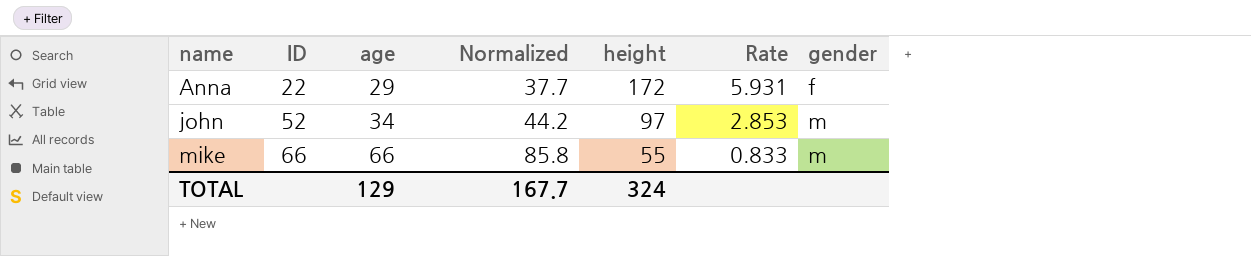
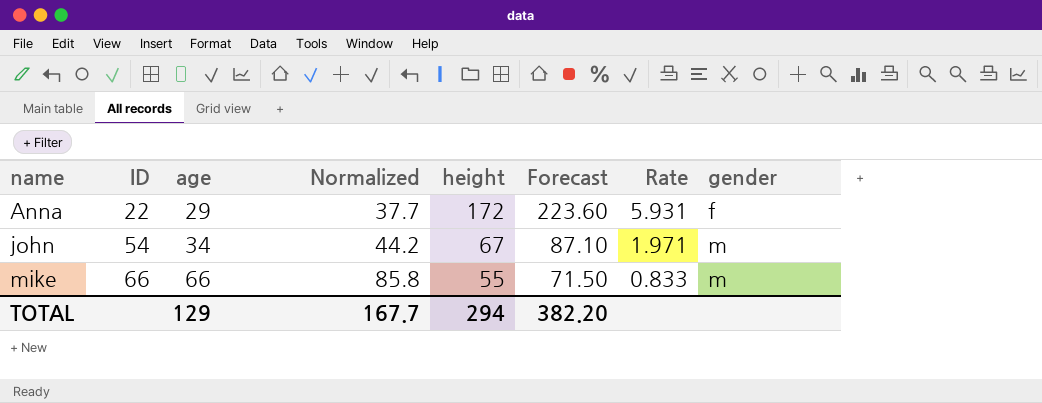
column Forecast | formula: none -> [height] * 1.3
john | ID: 52 -> 54
john | height: 97 -> 67
john | Rate: 2.853 -> 1.971
TOTAL | height: 324 -> 294

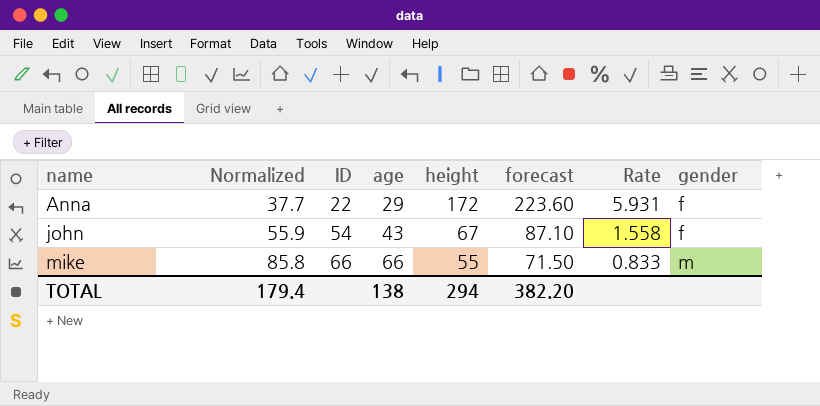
column Normalized | position: 4 -> 2
column name: Forecast -> forecast
john | Normalized: 44.2 -> 55.9
john | age: 34 -> 43
john | Rate: 1.971 -> 1.558
john | gender: m -> f
TOTAL | Normalized: 167.7 -> 179.4
TOTAL | age: 129 -> 138

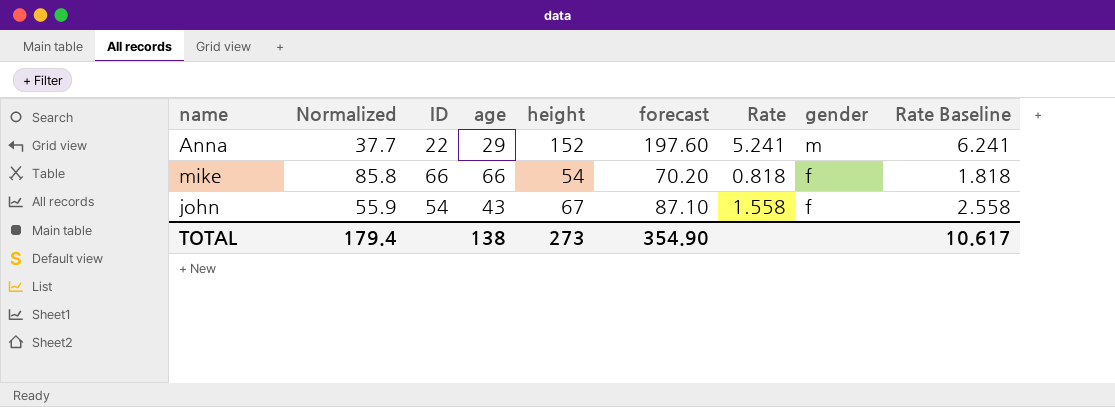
row order: name ascending -> gender descending
column Rate Baseline | formula: none -> [Rate] + 1
Anna | height: 172 -> 152
Anna | forecast: 223.60 -> 197.60
Anna | Rate: 5.931 -> 5.241
Anna | gender: f -> m
mike | height: 55 -> 54
mike | forecast: 71.50 -> 70.20
mike | Rate: 0.833 -> 0.818
mike | gender: m -> f
TOTAL | height: 294 -> 273
TOTAL | forecast: 382.20 -> 354.90

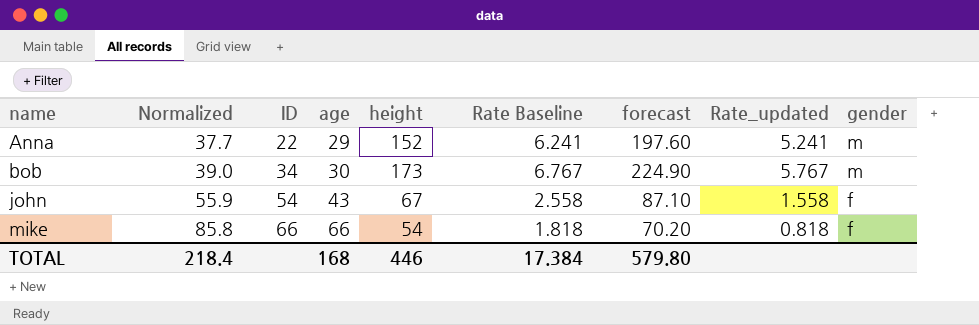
row order: gender descending -> name ascending
column Rate Baseline | position: 9 -> 6
column name: Rate -> Rate_updated
row bob: none -> 39.0 | 34 | 30 | 173 | 6.767 | 224.90 | 5.767 | m
TOTAL | Normalized: 179.4 -> 218.4
TOTAL | age: 138 -> 168
TOTAL | height: 273 -> 446
TOTAL | Rate Baseline: 10.617 -> 17.384
TOTAL | forecast: 354.90 -> 579.80

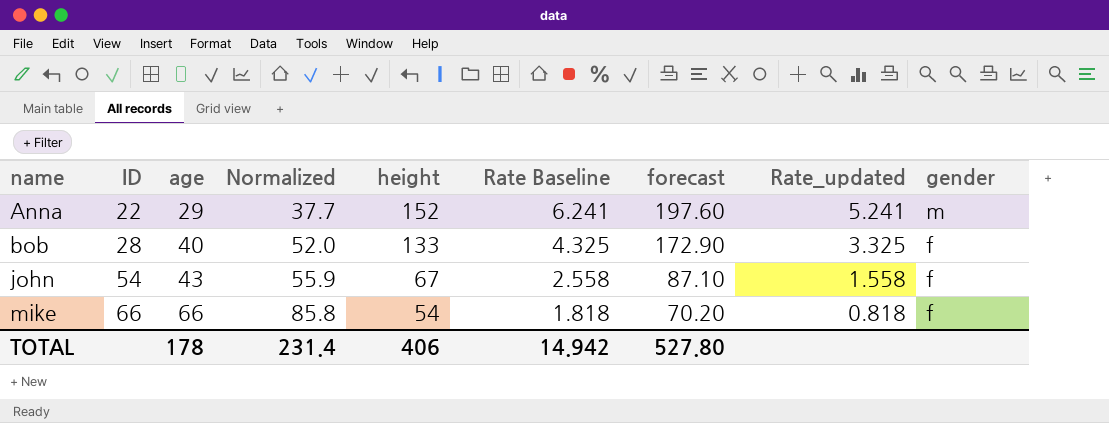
column Normalized | position: 2 -> 4
bob | ID: 34 -> 28
bob | age: 30 -> 40
bob | Normalized: 39.0 -> 52.0
bob | height: 173 -> 133
bob | Rate Baseline: 6.767 -> 4.325
bob | forecast: 224.90 -> 172.90
bob | Rate_updated: 5.767 -> 3.325
bob | gender: m -> f
TOTAL | age: 168 -> 178
TOTAL | Normalized: 218.4 -> 231.4
TOTAL | height: 446 -> 406
TOTAL | Rate Baseline: 17.384 -> 14.942
TOTAL | forecast: 579.80 -> 527.80

